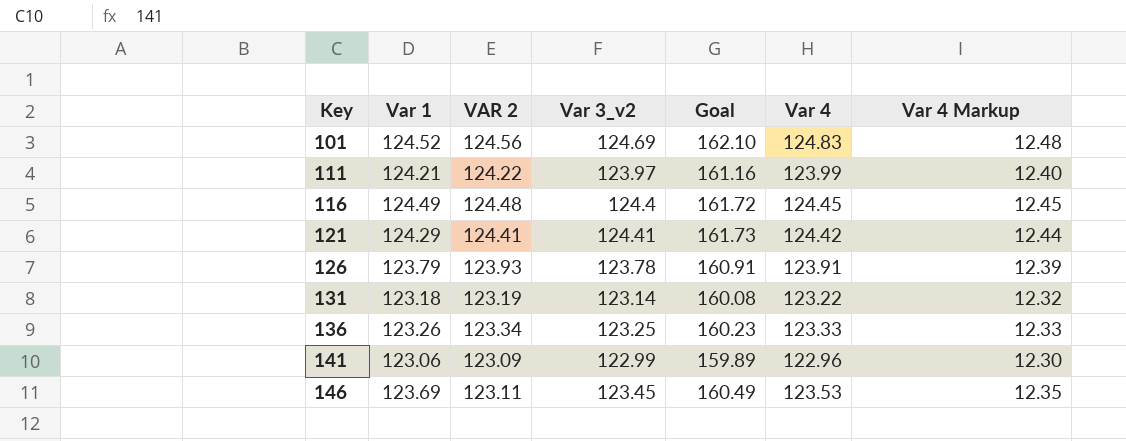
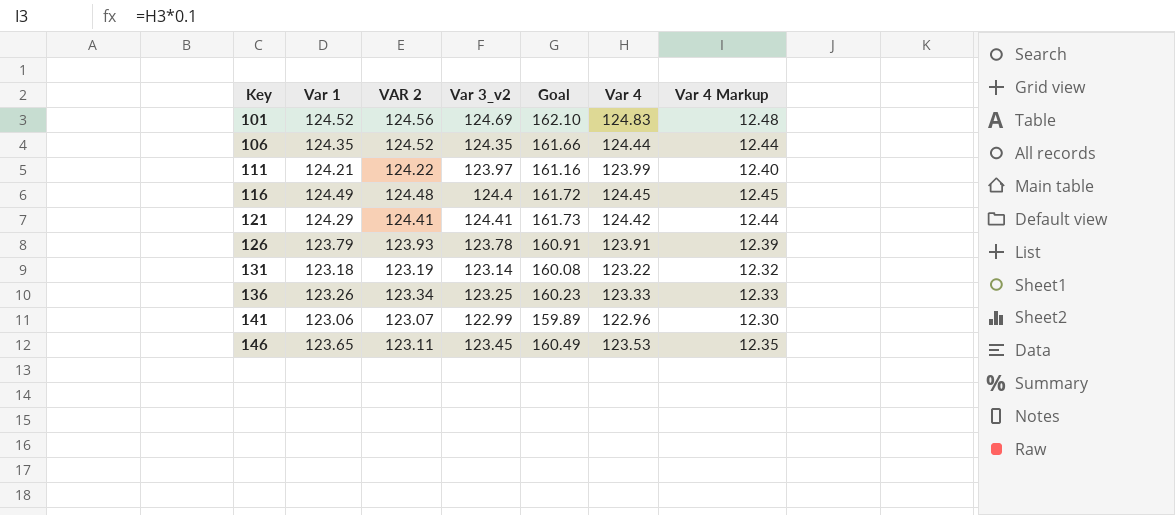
row 106: none -> 124.35 | 124.52 | 124.35 | 161.66 | 124.44 | 12.44
141 | VAR 2: 123.09 -> 123.07
146 | Var 1: 123.69 -> 123.65

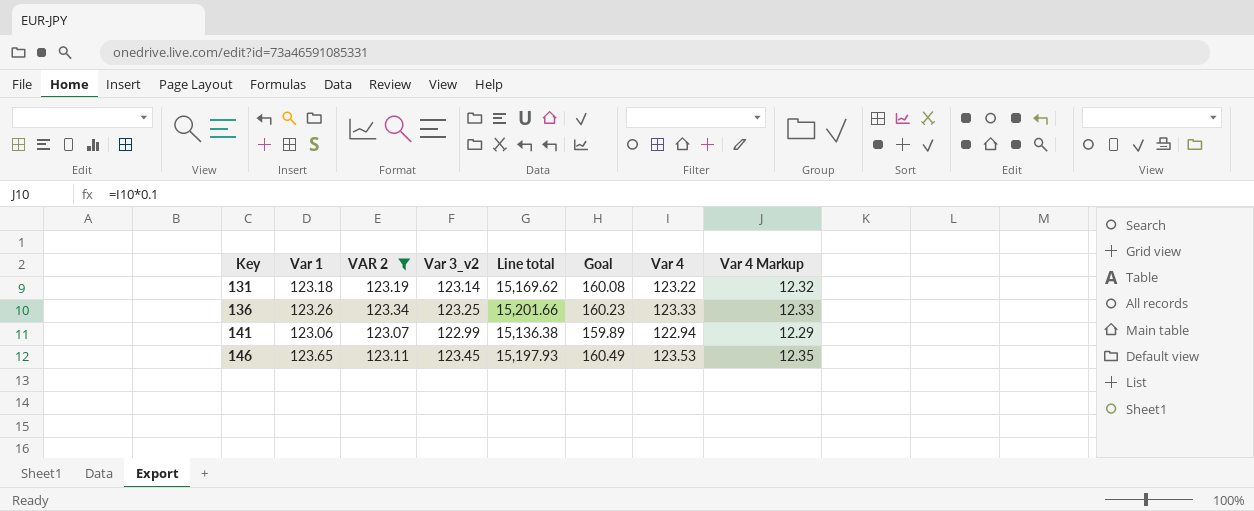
filter: none -> VAR 2 <= 123.34
column Line total | formula: none -> [VAR 2] * [Var 3_v2]
141 | Var 4: 122.96 -> 122.94
141 | Var 4 Markup: 12.30 -> 12.29

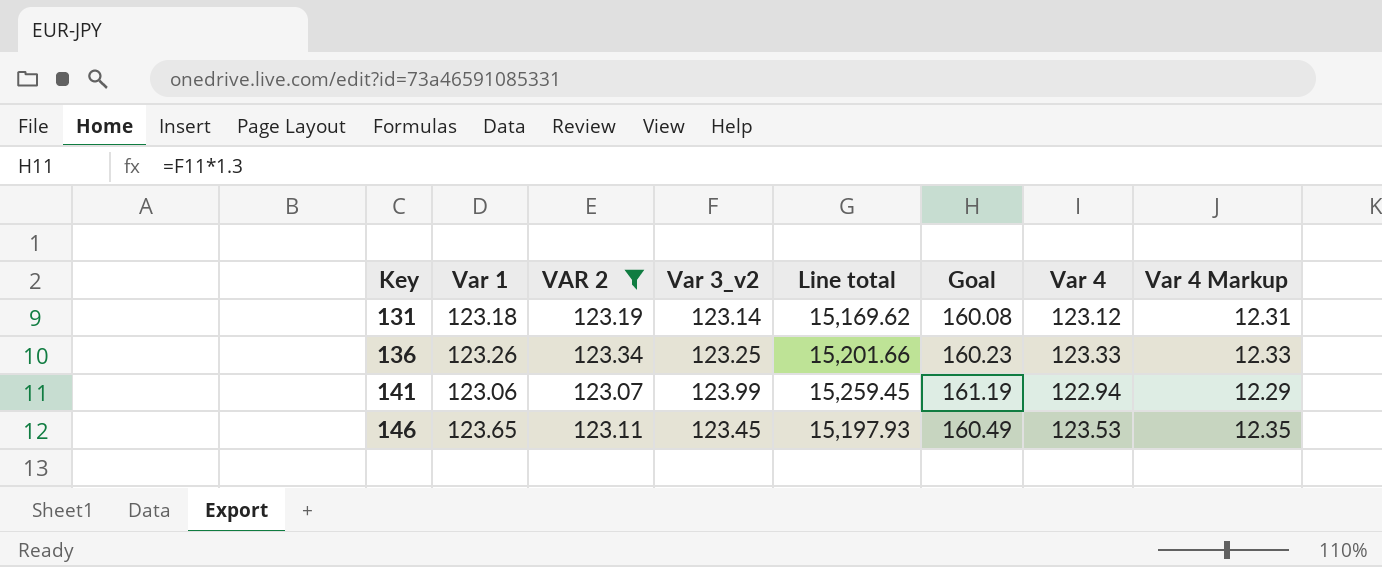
131 | Var 4: 123.22 -> 123.12
131 | Var 4 Markup: 12.32 -> 12.31
141 | Var 3_v2: 122.99 -> 123.99
141 | Line total: 15,136.38 -> 15,259.45
141 | Goal: 159.89 -> 161.19

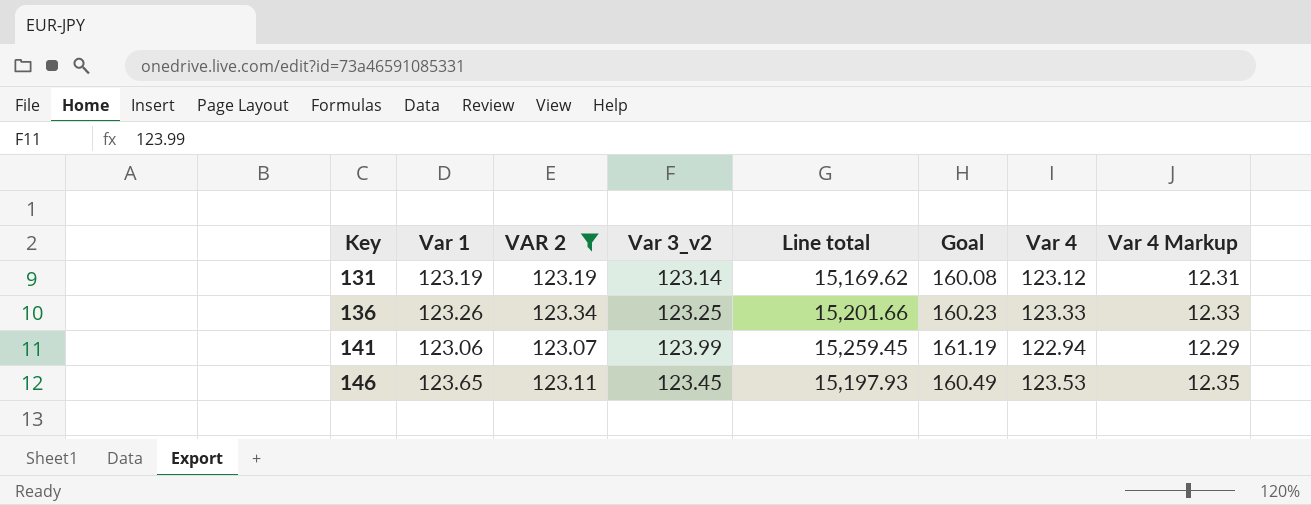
131 | Var 1: 123.18 -> 123.19

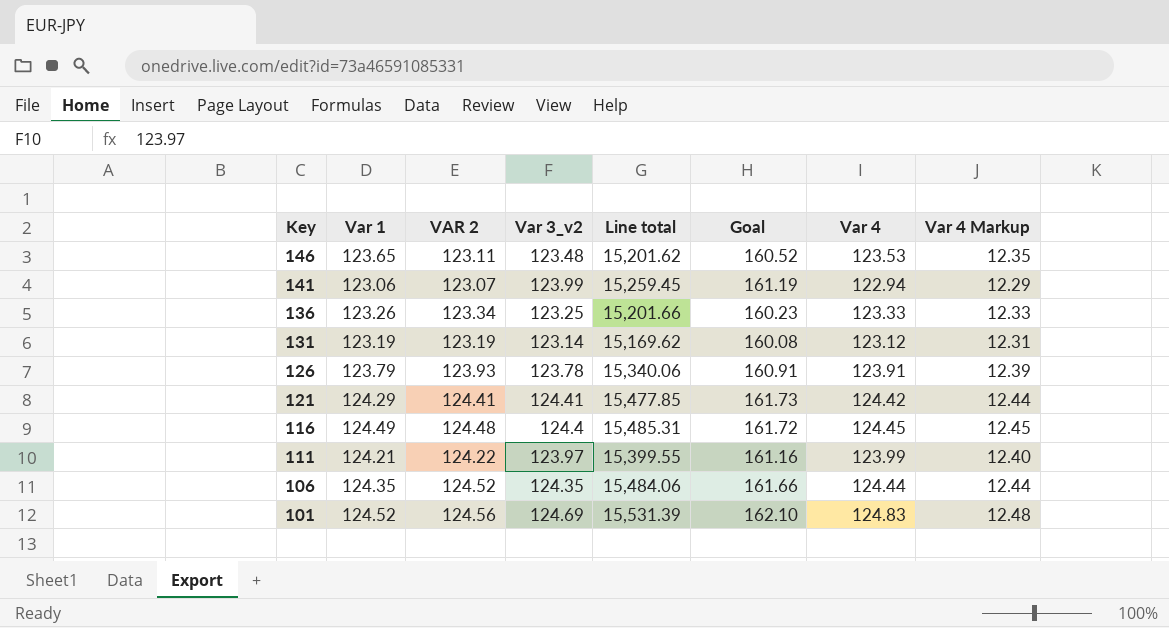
filter: VAR 2 <= 123.34 -> none
row order: Key ascending -> Key descending
146 | Var 3_v2: 123.45 -> 123.48
146 | Line total: 15,197.93 -> 15,201.62
146 | Goal: 160.49 -> 160.52

